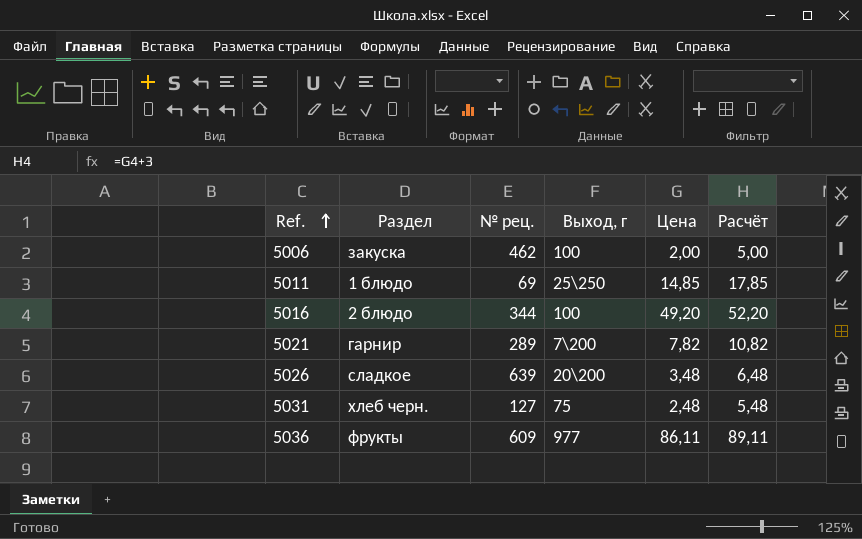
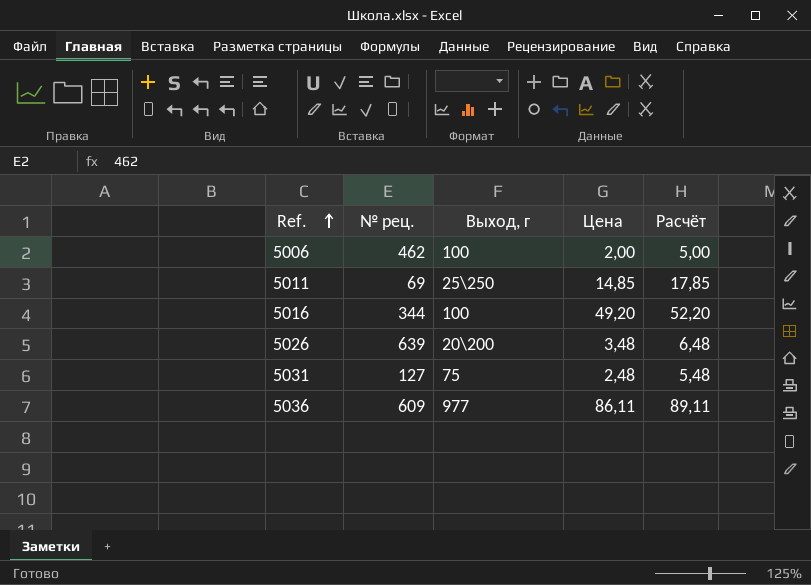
column Раздел | position: 2 -> none
row 5021: гарнир | 289 | 7\200 | 7,82 | 10,82 -> none

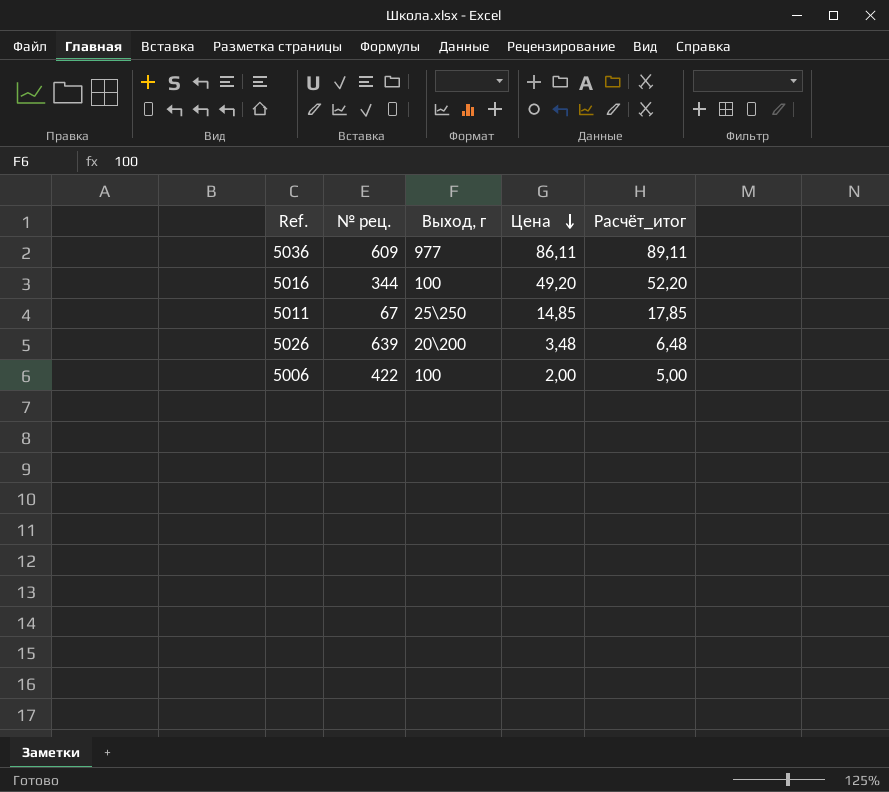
row order: Ref. ascending -> Цена descending
column name: Расчёт -> Расчёт_итог
row 5031: 127 | 75 | 2,48 | 5,48 -> none
5011 | № рец.: 69 -> 67
5006 | № рец.: 462 -> 422

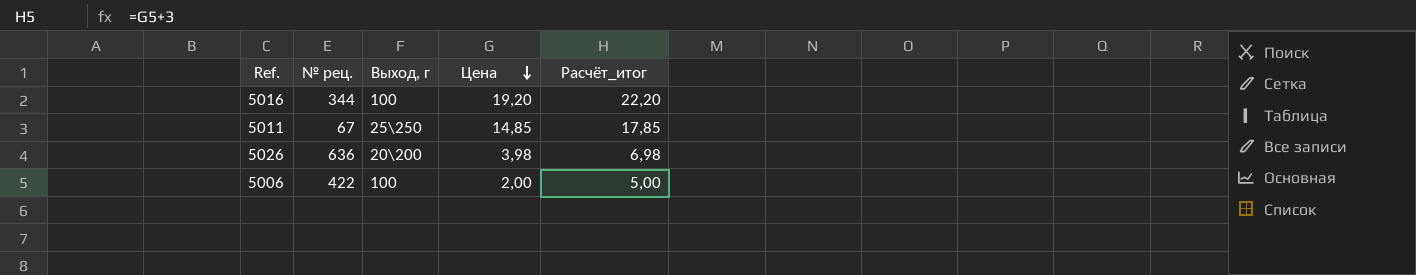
row 5036: 609 | 977 | 86,11 | 89,11 -> none
5016 | Цена: 49,20 -> 19,20
5016 | Расчёт_итог: 52,20 -> 22,20
5026 | № рец.: 639 -> 636
5026 | Цена: 3,48 -> 3,98
5026 | Расчёт_итог: 6,48 -> 6,98

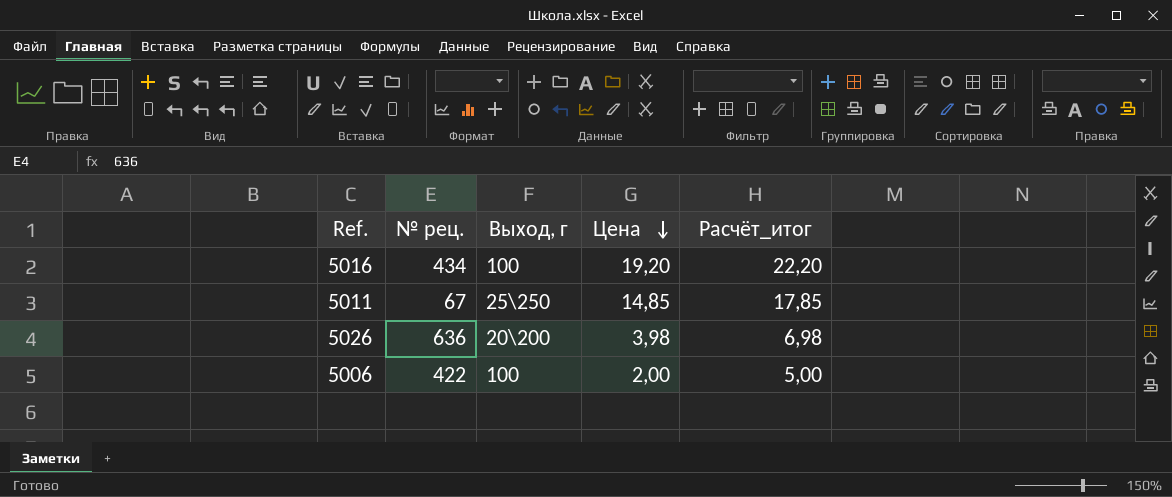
5016 | № рец.: 344 -> 434

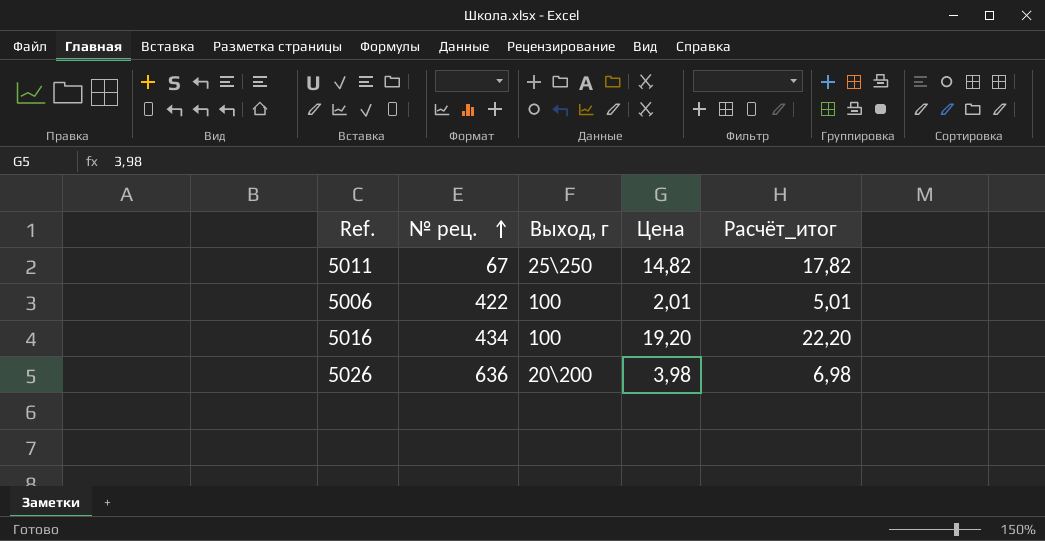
row order: Цена descending -> № рец. ascending
5011 | Цена: 14,85 -> 14,82
5011 | Расчёт_итог: 17,85 -> 17,82
5006 | Цена: 2,00 -> 2,01
5006 | Расчёт_итог: 5,00 -> 5,01

